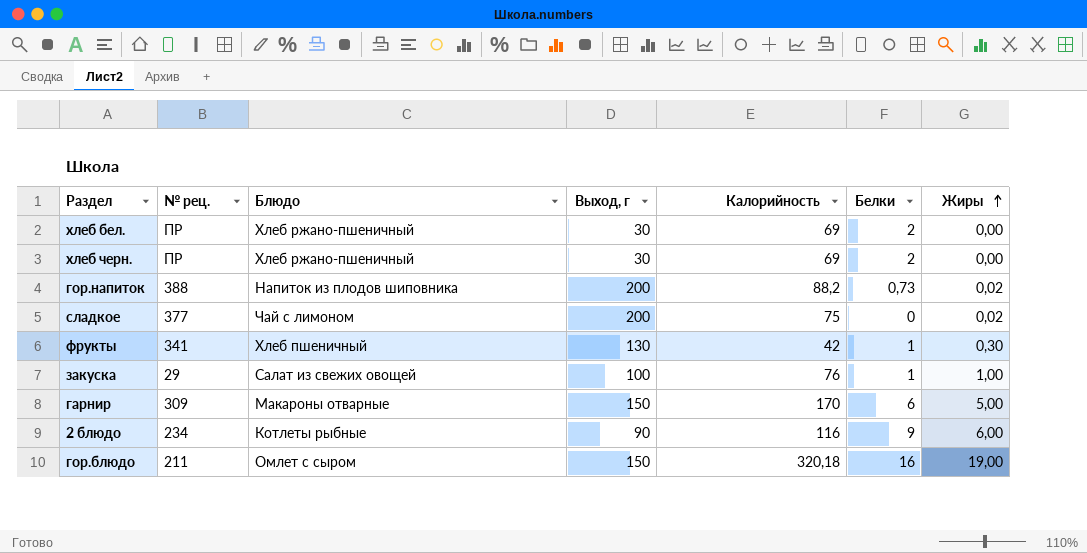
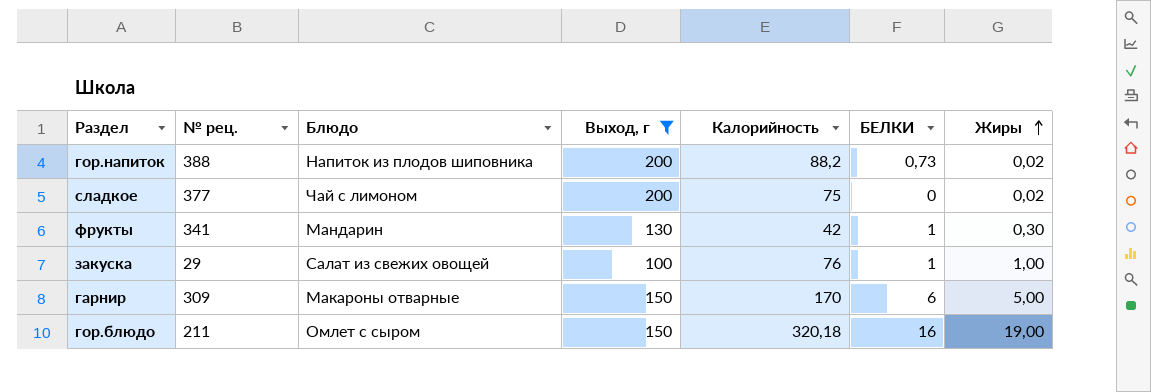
filter: none -> Выход, г >= 100
column name: Белки -> БЕЛКИ
фрукты | Блюдо: Хлеб пшеничный -> Мандарин

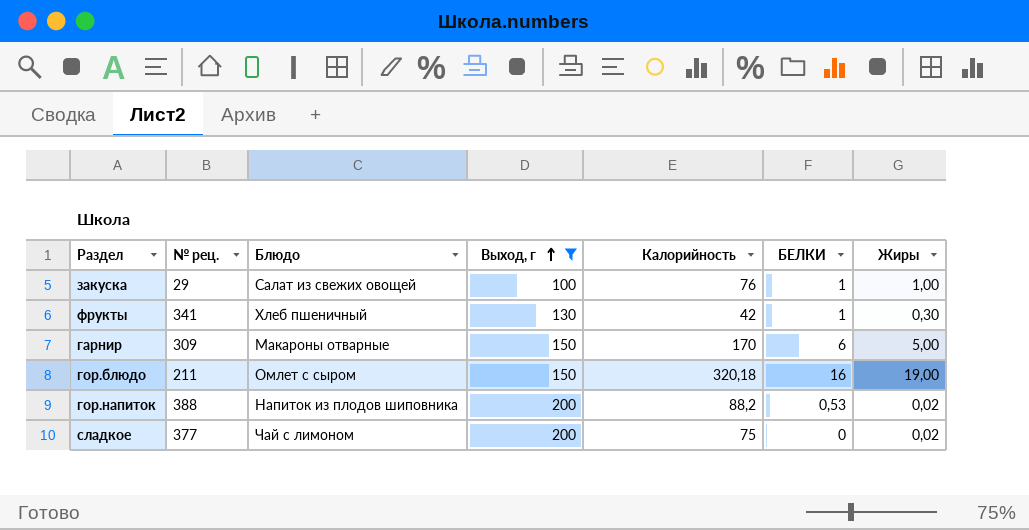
row order: Жиры ascending -> Выход, г ascending
фрукты | Блюдо: Мандарин -> Хлеб пшеничный
гор.напиток | БЕЛКИ: 0,73 -> 0,53

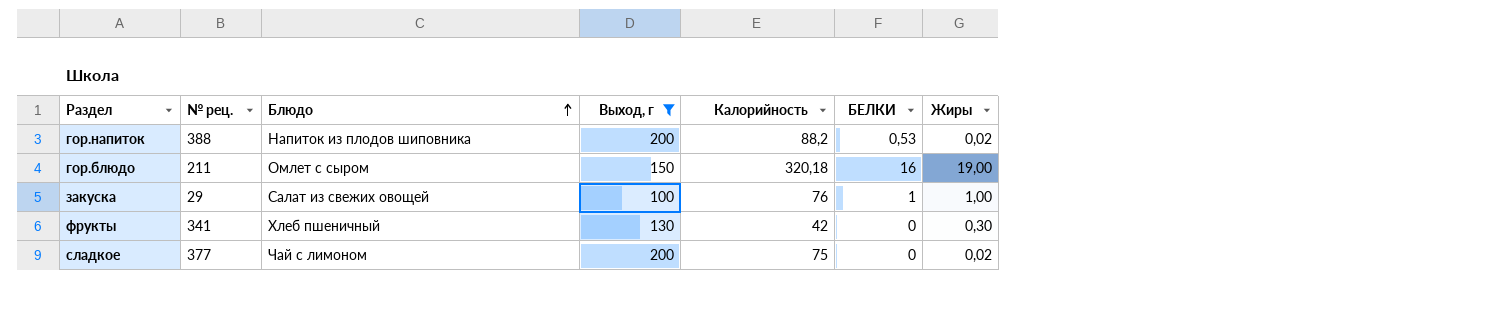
row order: Выход, г ascending -> Блюдо ascending
row гарнир: 309 | Макароны отварные | 150 | 170 | 6 | 5,00 -> none
фрукты | БЕЛКИ: 1 -> 0

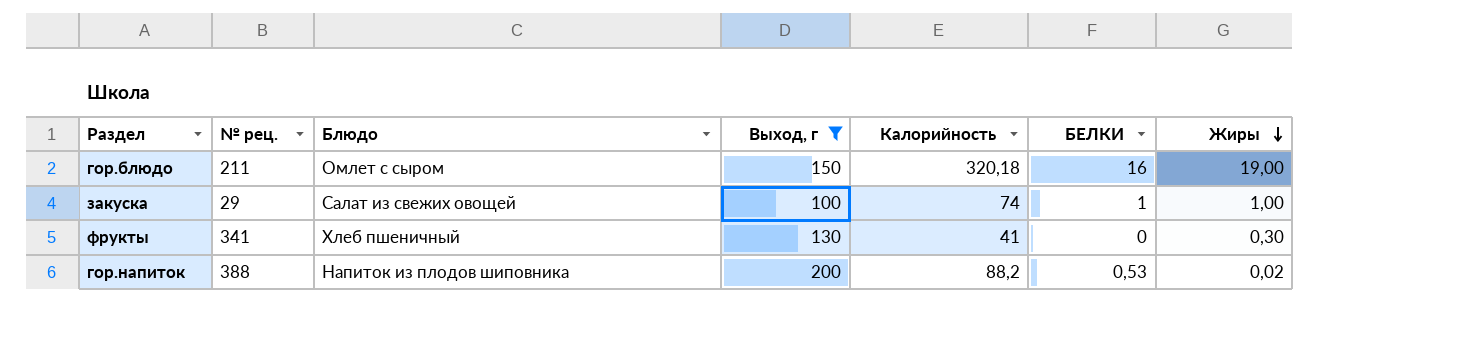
row order: Блюдо ascending -> Жиры descending
row сладкое: 377 | Чай с лимоном | 200 | 75 | 0 | 0,02 -> none
закуска | Калорийность: 76 -> 74
фрукты | Калорийность: 42 -> 41

